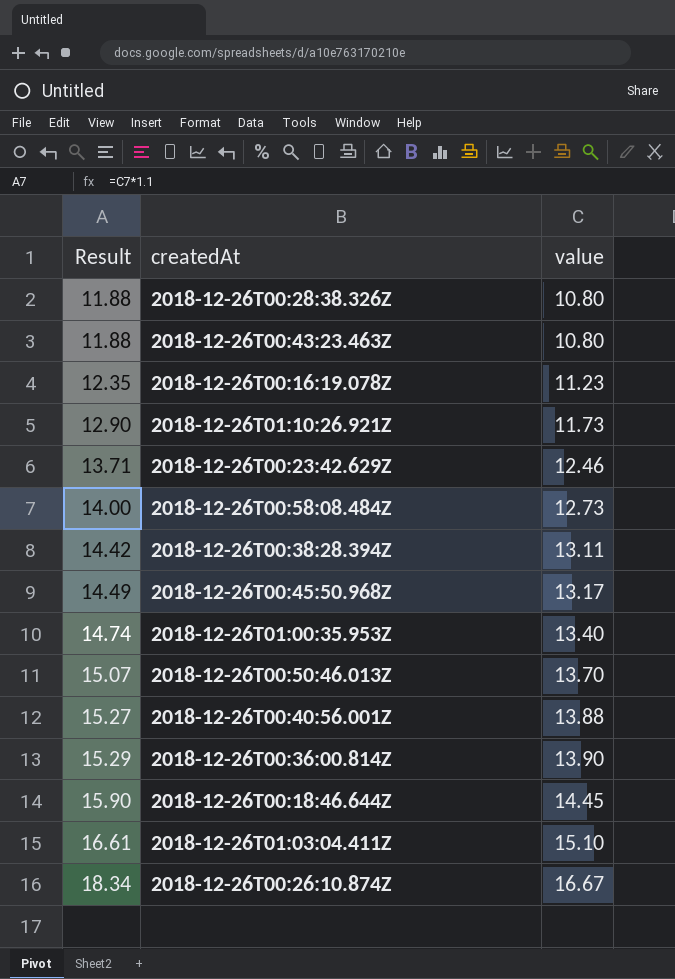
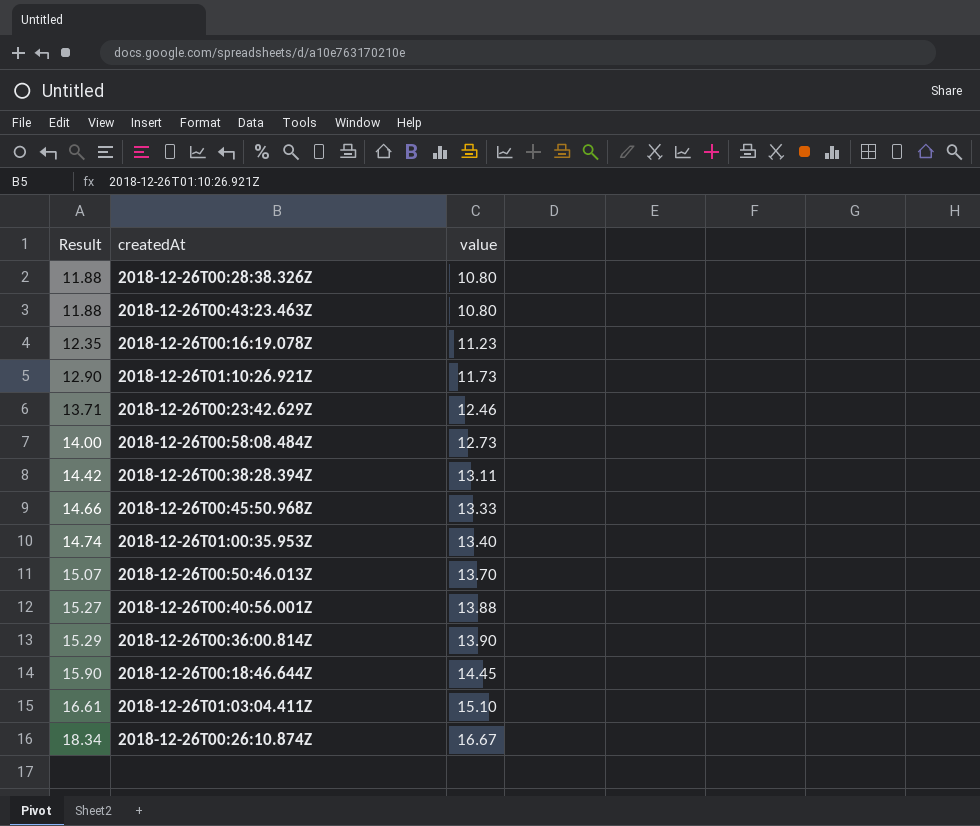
2018-12-26T00:45:50.968Z | Result: 14.49 -> 14.66
2018-12-26T00:45:50.968Z | value: 13.17 -> 13.33

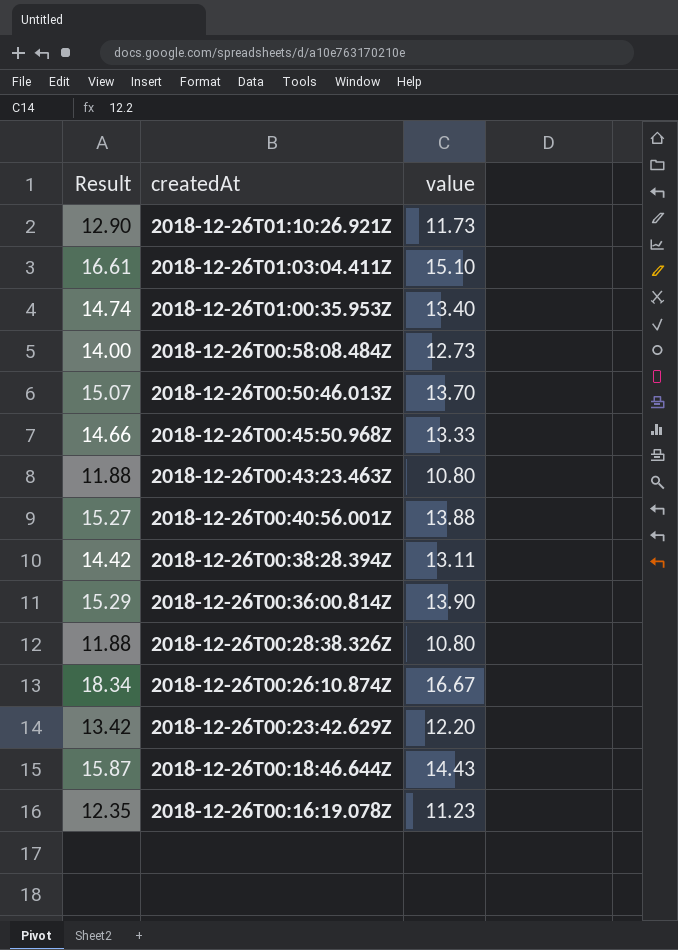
row order: Result ascending -> createdAt descending
2018-12-26T00:23:42.629Z | Result: 13.71 -> 13.42
2018-12-26T00:23:42.629Z | value: 12.46 -> 12.20
2018-12-26T00:18:46.644Z | Result: 15.90 -> 15.87
2018-12-26T00:18:46.644Z | value: 14.45 -> 14.43

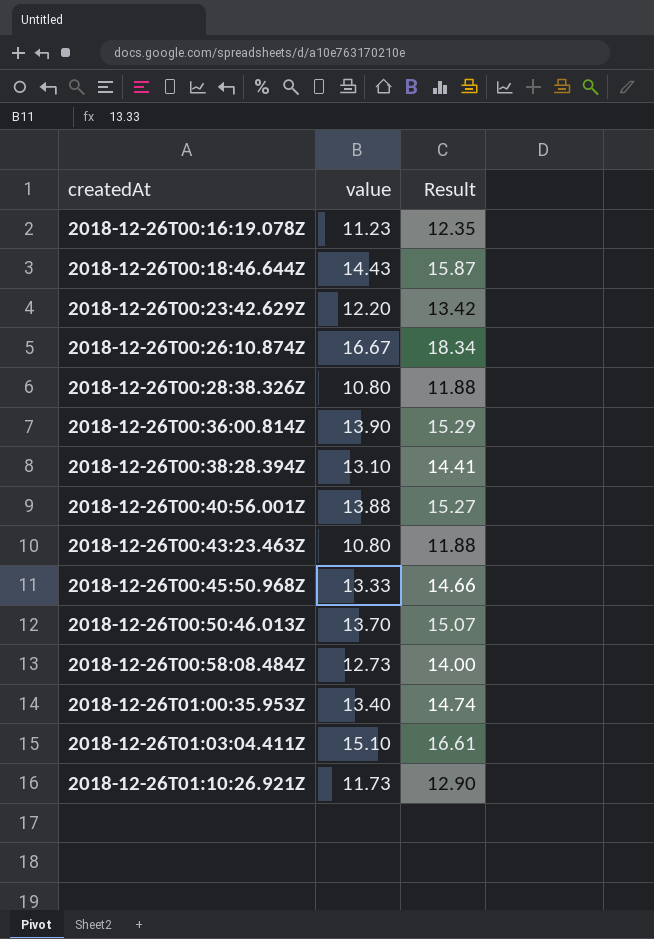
row order: createdAt descending -> createdAt ascending
column Result | position: 1 -> 3
2018-12-26T00:38:28.394Z | value: 13.11 -> 13.10
2018-12-26T00:38:28.394Z | Result: 14.42 -> 14.41

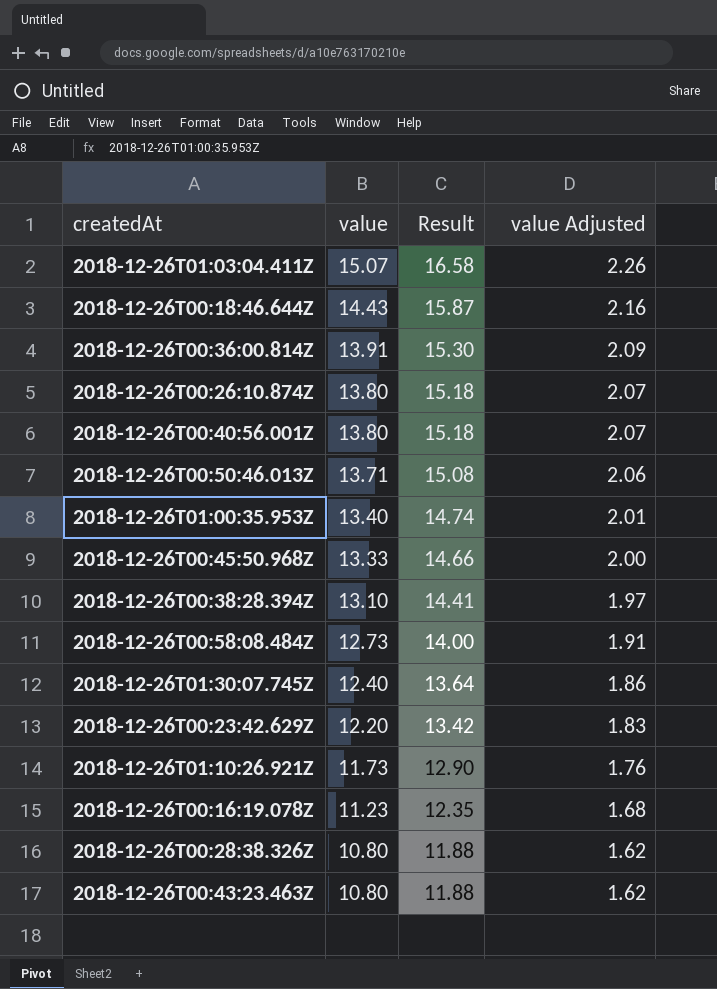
row order: createdAt ascending -> value descending
column value Adjusted | formula: none -> [value] * 0.15
2018-12-26T01:03:04.411Z | value: 15.10 -> 15.07
2018-12-26T01:03:04.411Z | Result: 16.61 -> 16.58
2018-12-26T00:36:00.814Z | value: 13.90 -> 13.91
2018-12-26T00:36:00.814Z | Result: 15.29 -> 15.30
2018-12-26T00:26:10.874Z | value: 16.67 -> 13.80
2018-12-26T00:26:10.874Z | Result: 18.34 -> 15.18
2018-12-26T00:40:56.001Z | value: 13.88 -> 13.80
2018-12-26T00:40:56.001Z | Result: 15.27 -> 15.18
2018-12-26T00:50:46.013Z | value: 13.70 -> 13.71
2018-12-26T00:50:46.013Z | Result: 15.07 -> 15.08
row 2018-12-26T01:30:07.745Z: none -> 12.40 | 13.64 | 1.86

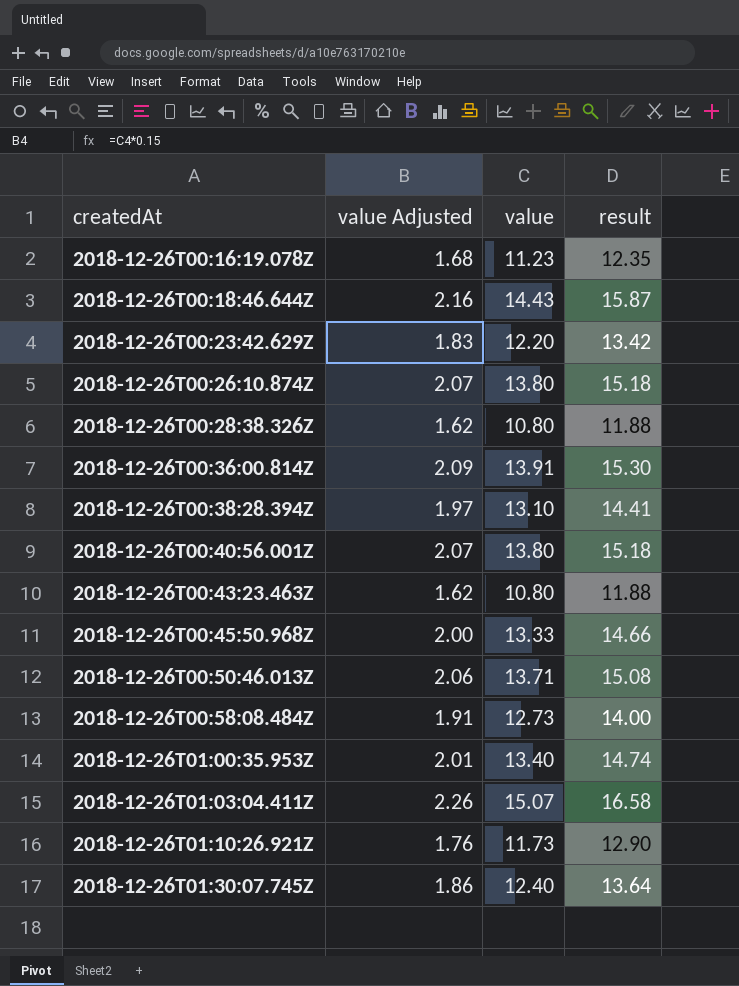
row order: value descending -> createdAt ascending
column value Adjusted | position: 4 -> 2
column name: Result -> result

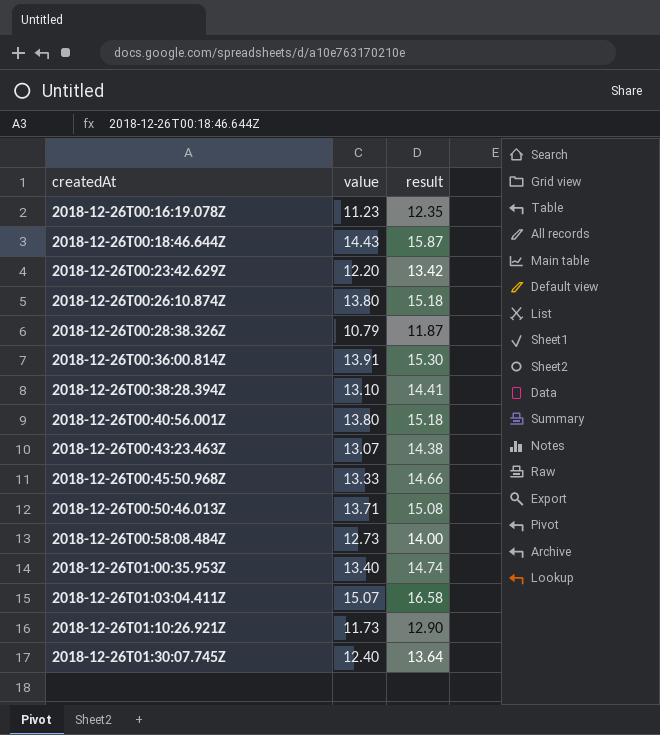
column value Adjusted | formula: [value] * 0.15 -> none
2018-12-26T00:28:38.326Z | value: 10.80 -> 10.79
2018-12-26T00:28:38.326Z | result: 11.88 -> 11.87
2018-12-26T00:43:23.463Z | value: 10.80 -> 13.07
2018-12-26T00:43:23.463Z | result: 11.88 -> 14.38

